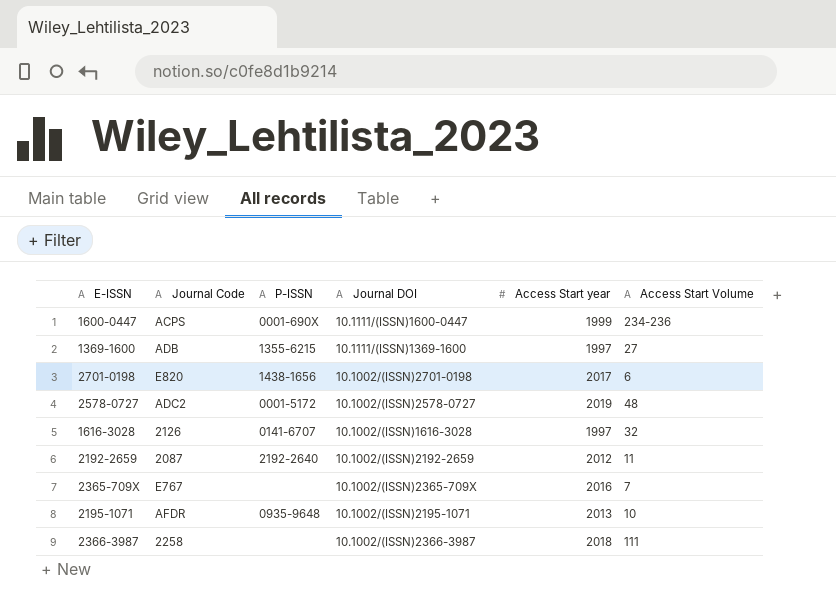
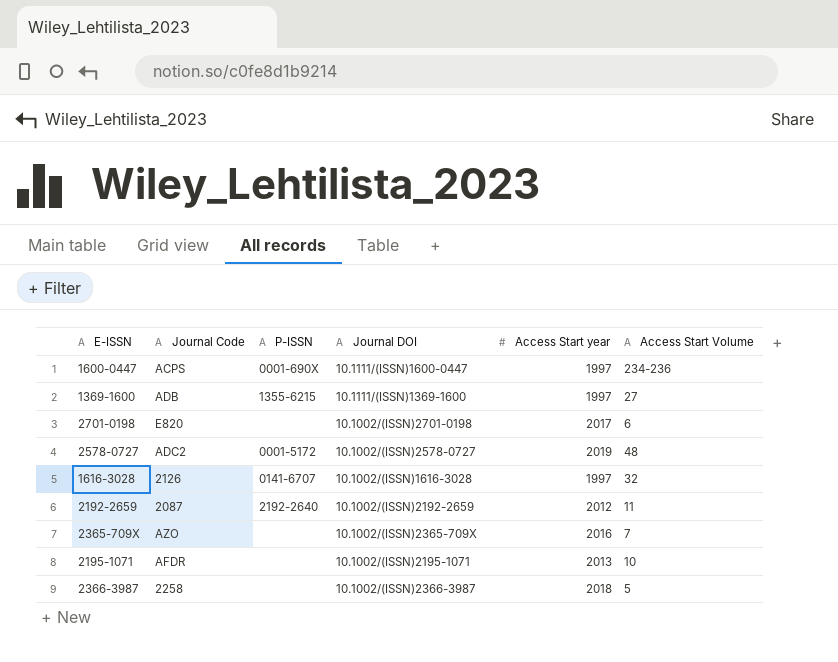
1600-0447 | Access Start year: 1999 -> 1997
2701-0198 | P-ISSN: 1438-1656 -> none
2365-709X | Journal Code: E767 -> AZO
2195-1071 | P-ISSN: 0935-9648 -> none
2366-3987 | Access Start Volume: 111 -> 5

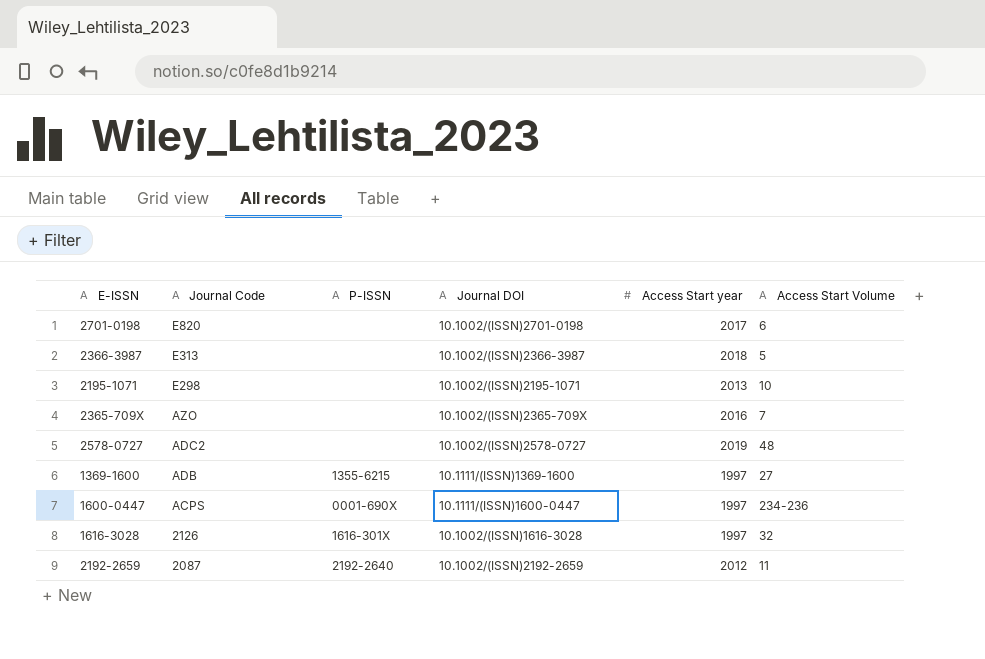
row order: none -> Journal Code descending
2366-3987 | Journal Code: 2258 -> E313
2195-1071 | Journal Code: AFDR -> E298
2578-0727 | P-ISSN: 0001-5172 -> none
1616-3028 | P-ISSN: 0141-6707 -> 1616-301X

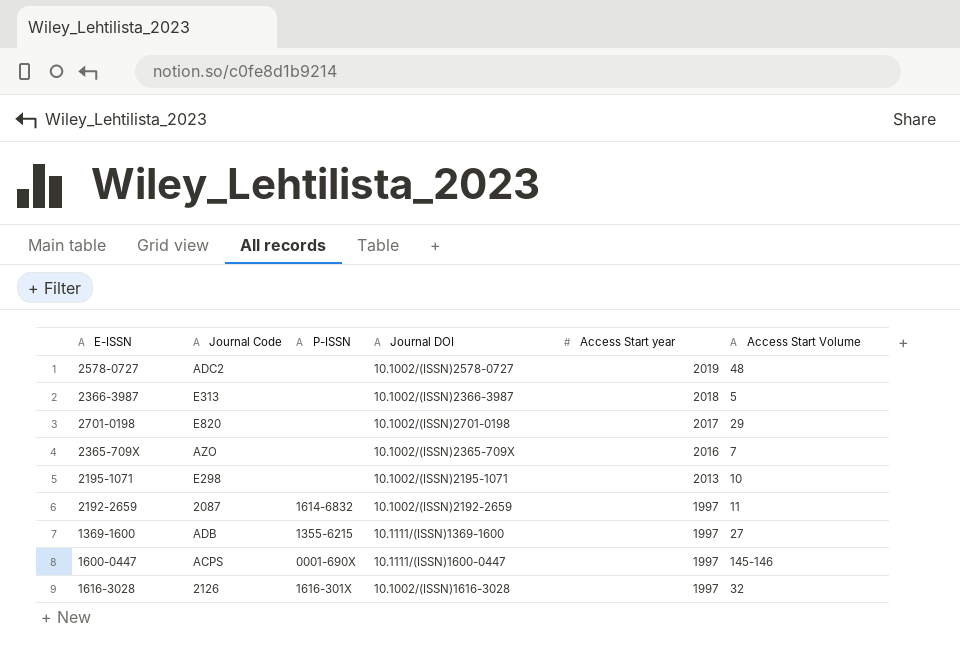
row order: Journal Code descending -> Access Start year descending
2701-0198 | Access Start Volume: 6 -> 29
2192-2659 | P-ISSN: 2192-2640 -> 1614-6832
2192-2659 | Access Start year: 2012 -> 1997
1600-0447 | Access Start Volume: 234-236 -> 145-146

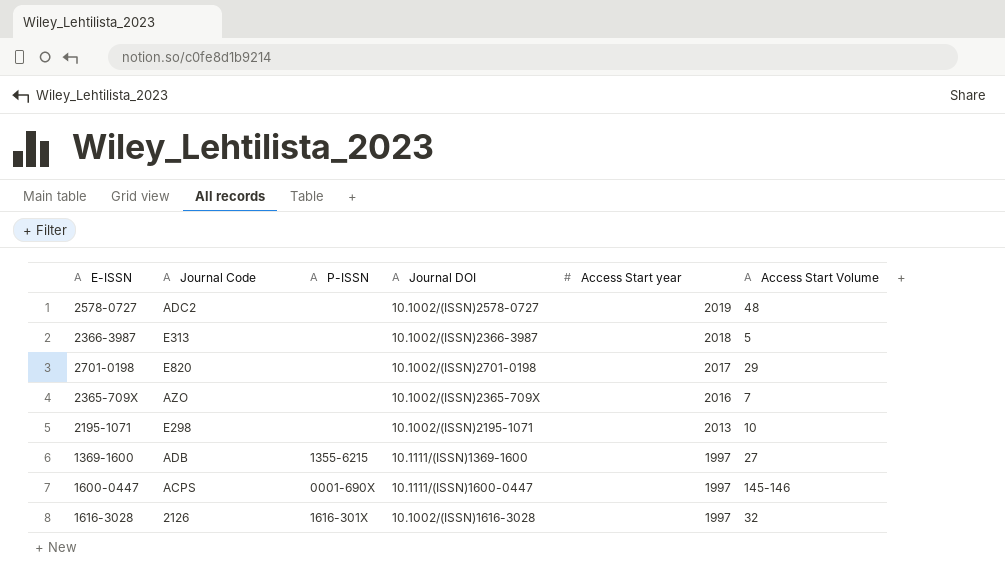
row 2192-2659: 2087 | 1614-6832 | 10.1002/(ISSN)2192-2659 | 1997 | 11 -> none

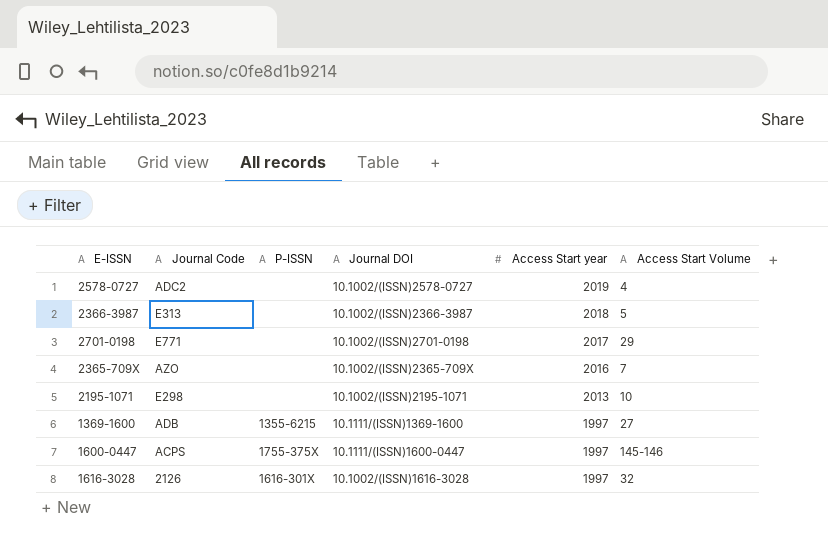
2578-0727 | Access Start Volume: 48 -> 4
2701-0198 | Journal Code: E820 -> E771
1600-0447 | P-ISSN: 0001-690X -> 1755-375X

